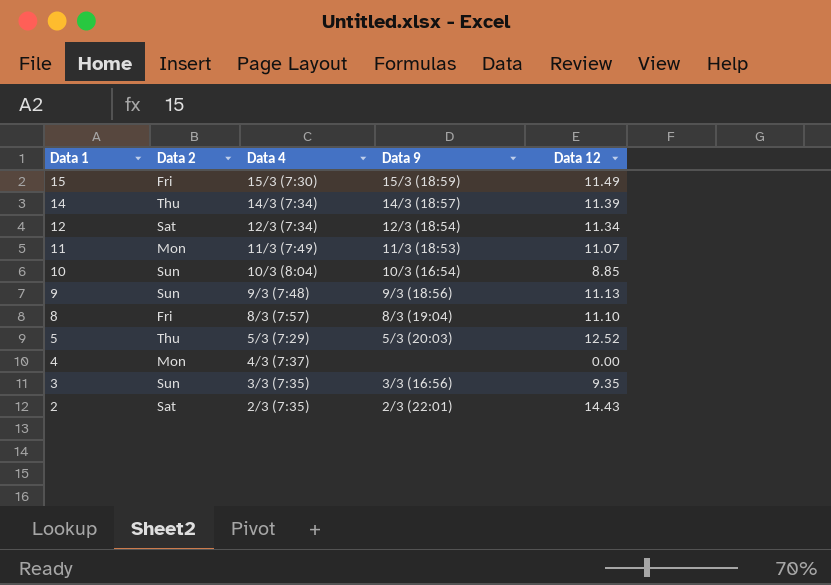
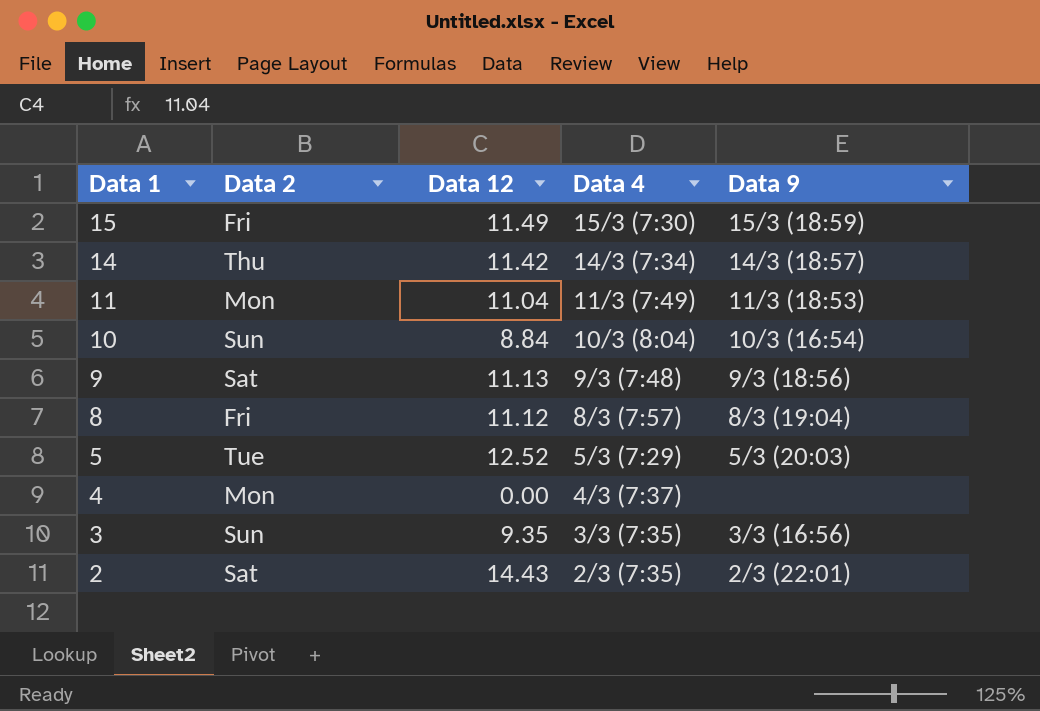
column Data 12 | position: 5 -> 3
row 12: Sat | 12/3 (7:34) | 12/3 (18:54) | 11.34 -> none
14 | Data 12: 11.39 -> 11.42
11 | Data 12: 11.07 -> 11.04
10 | Data 12: 8.85 -> 8.84
9 | Data 2: Sun -> Sat
8 | Data 12: 11.10 -> 11.12
5 | Data 2: Thu -> Tue

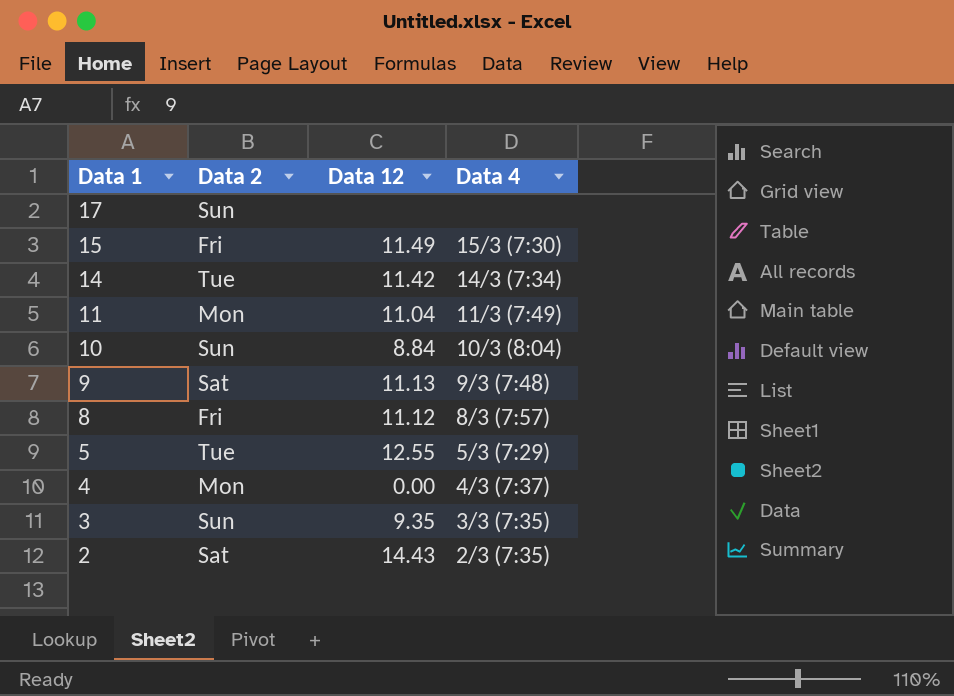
column Data 9 | position: 5 -> none
row 17: none -> Sun | none | none
14 | Data 2: Thu -> Tue
5 | Data 12: 12.52 -> 12.55

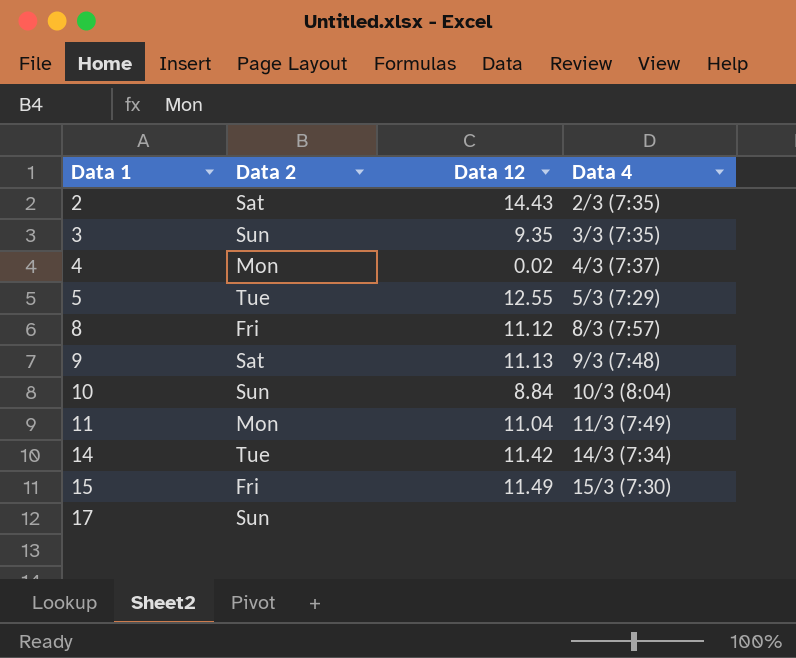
row order: Data 1 descending -> Data 1 ascending
4 | Data 12: 0.00 -> 0.02

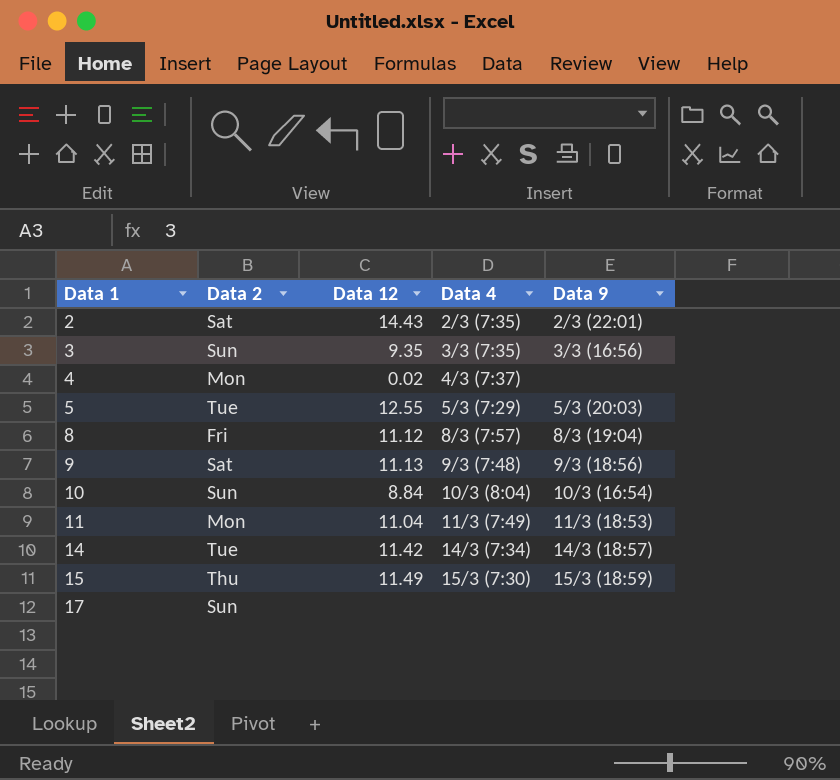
column Data 9 | position: none -> 5
15 | Data 2: Fri -> Thu

